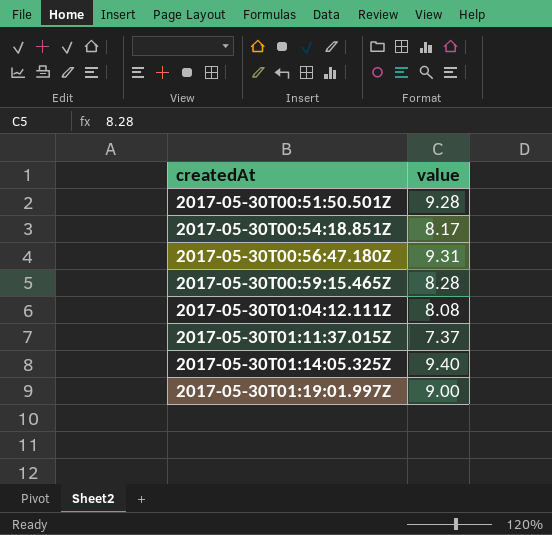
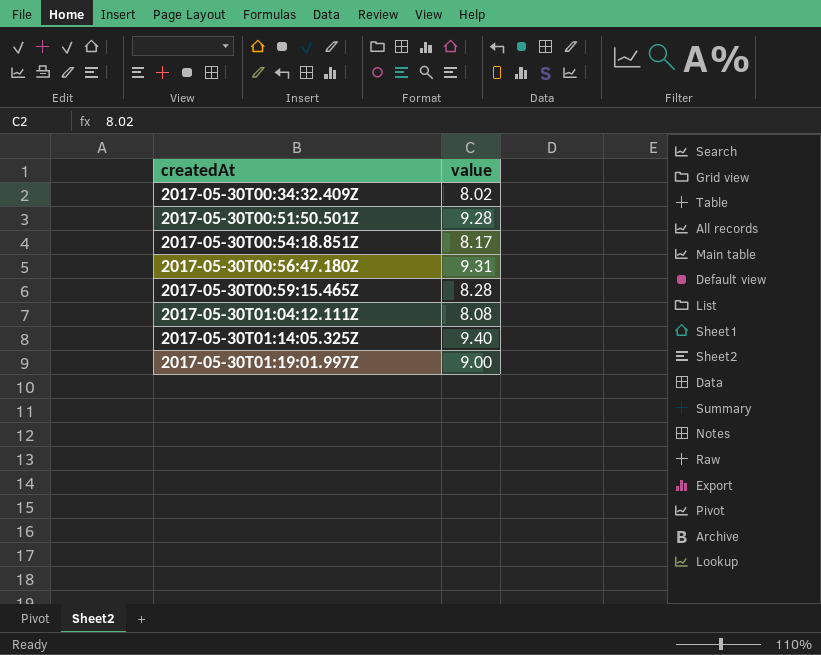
row 2017-05-30T01:11:37.015Z: 7.37 -> none
row 2017-05-30T00:34:32.409Z: none -> 8.02

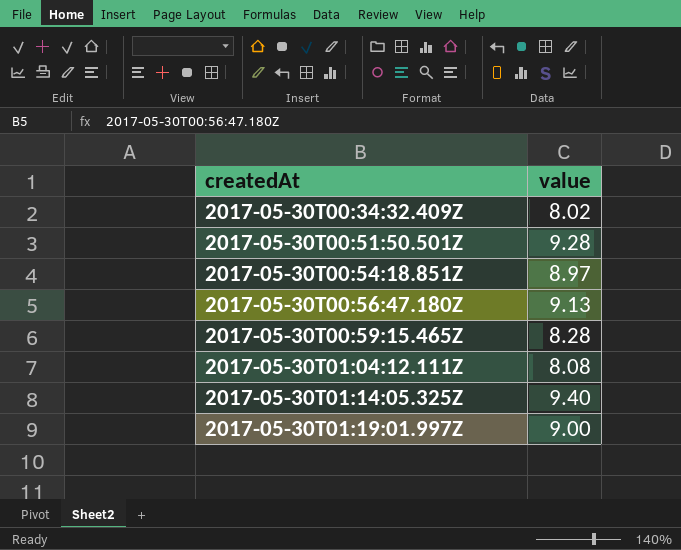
2017-05-30T00:54:18.851Z | value: 8.17 -> 8.97
2017-05-30T00:56:47.180Z | value: 9.31 -> 9.13

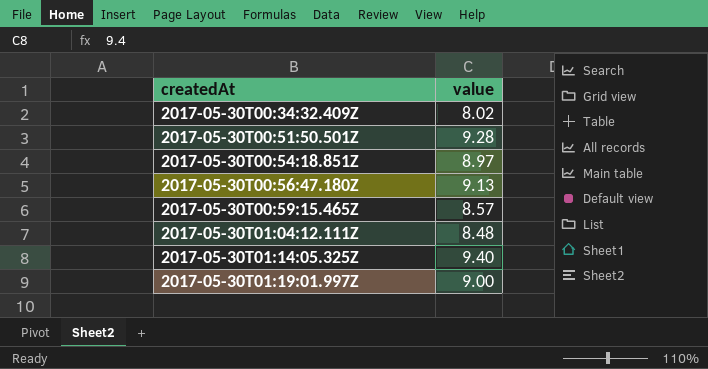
2017-05-30T00:59:15.465Z | value: 8.28 -> 8.57
2017-05-30T01:04:12.111Z | value: 8.08 -> 8.48

